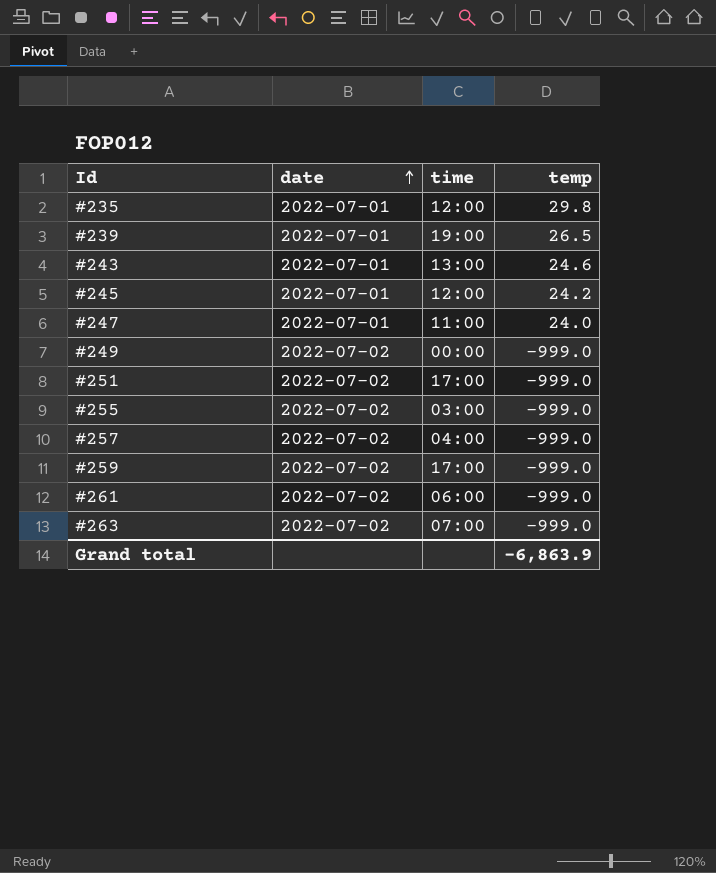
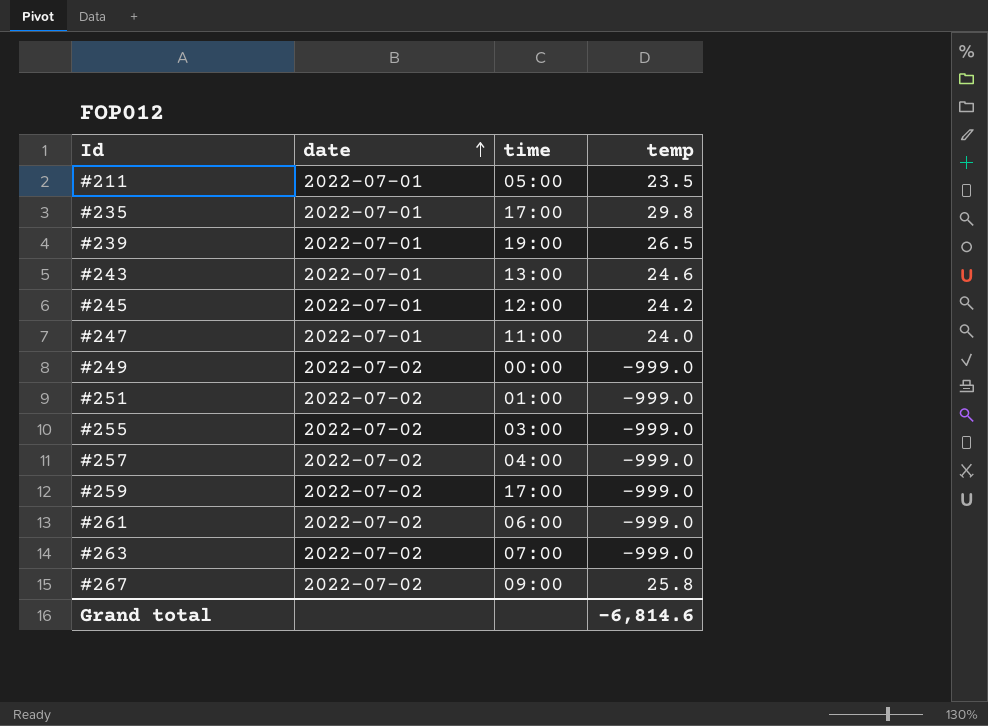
row #211: none -> 2022-07-01 | 05:00 | 23.5
#235 | time: 12:00 -> 17:00
#251 | time: 17:00 -> 01:00
row #267: none -> 2022-07-02 | 09:00 | 25.8
Grand total | temp: -6,863.9 -> -6,814.6

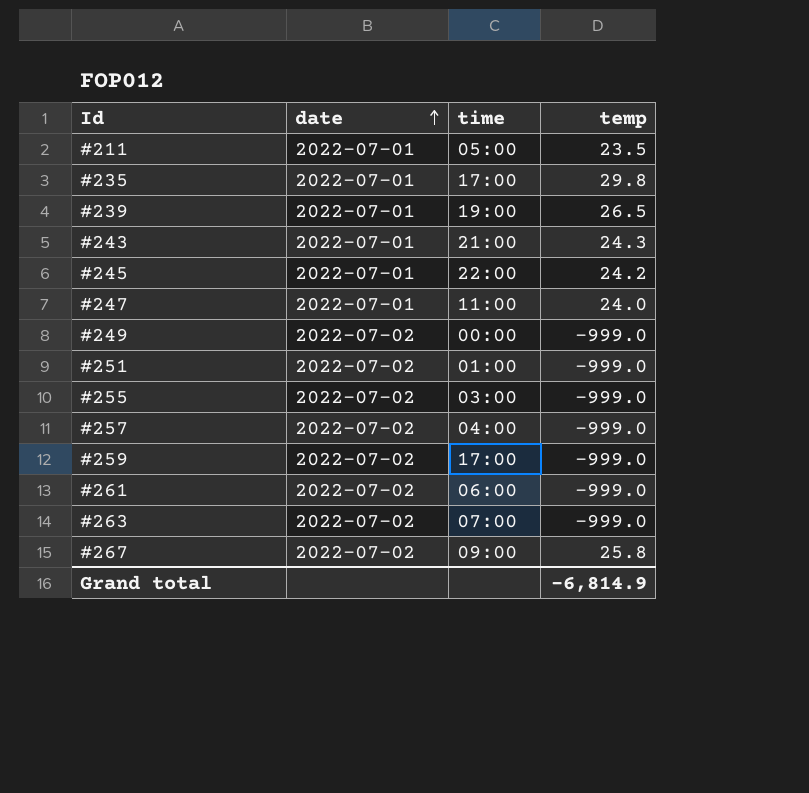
#243 | time: 13:00 -> 21:00
#243 | temp: 24.6 -> 24.3
#245 | time: 12:00 -> 22:00
Grand total | temp: -6,814.6 -> -6,814.9

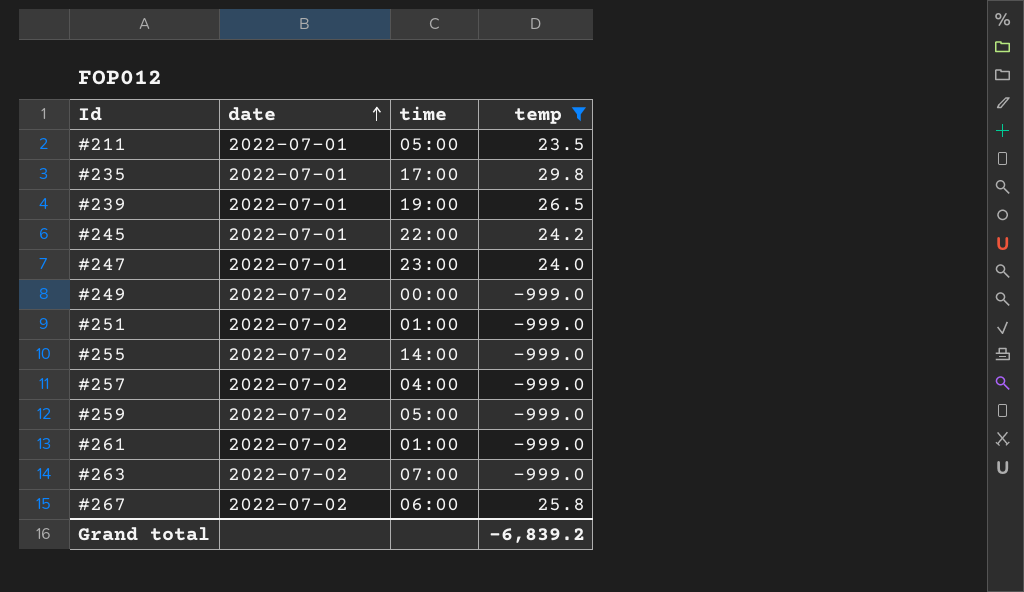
filter: none -> temp != 24.3
#247 | time: 11:00 -> 23:00
#255 | time: 03:00 -> 14:00
#259 | time: 17:00 -> 05:00
#261 | time: 06:00 -> 01:00
#267 | time: 09:00 -> 06:00
Grand total | temp: -6,814.9 -> -6,839.2

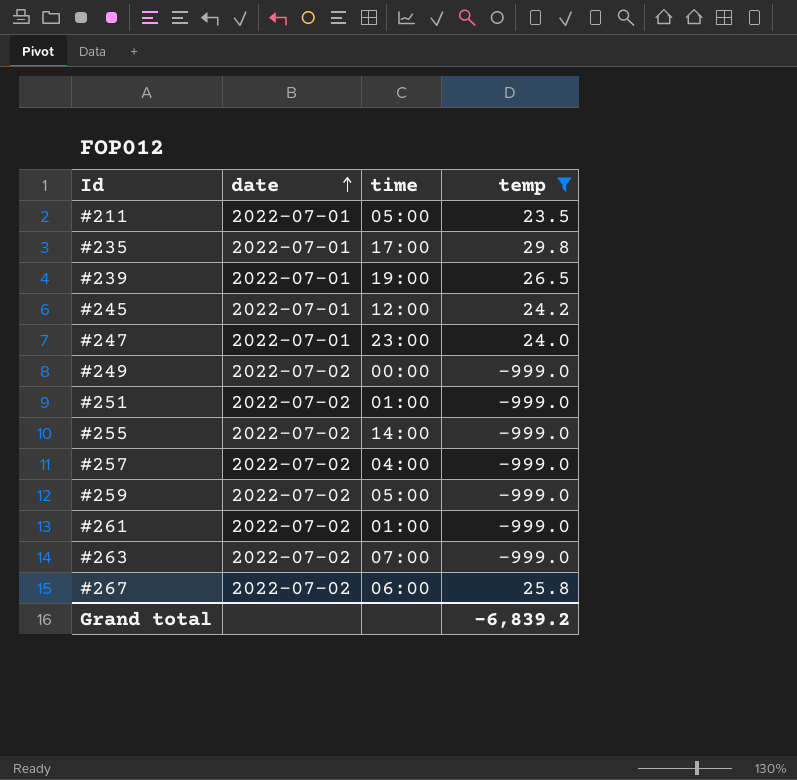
#245 | time: 22:00 -> 12:00

